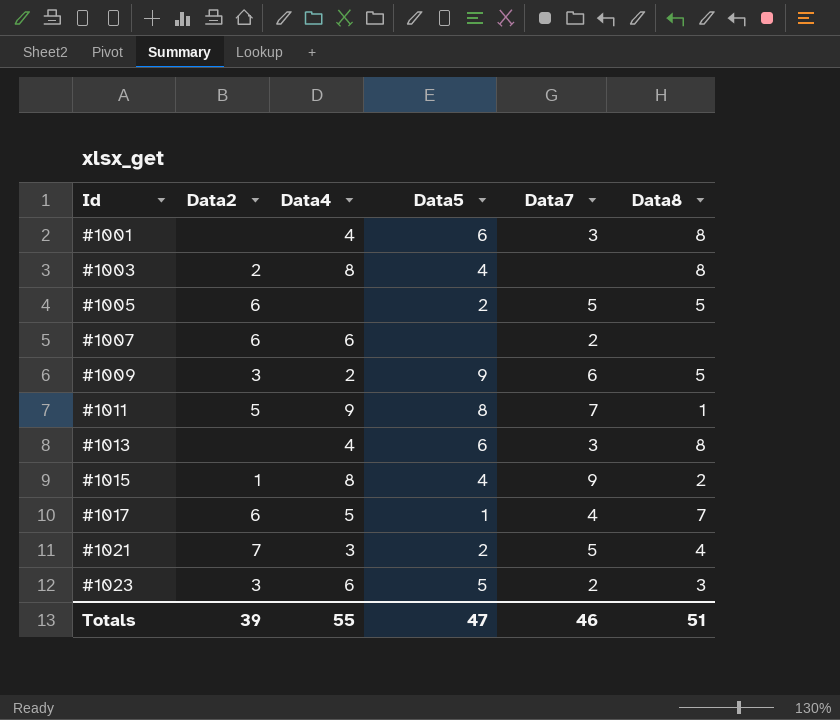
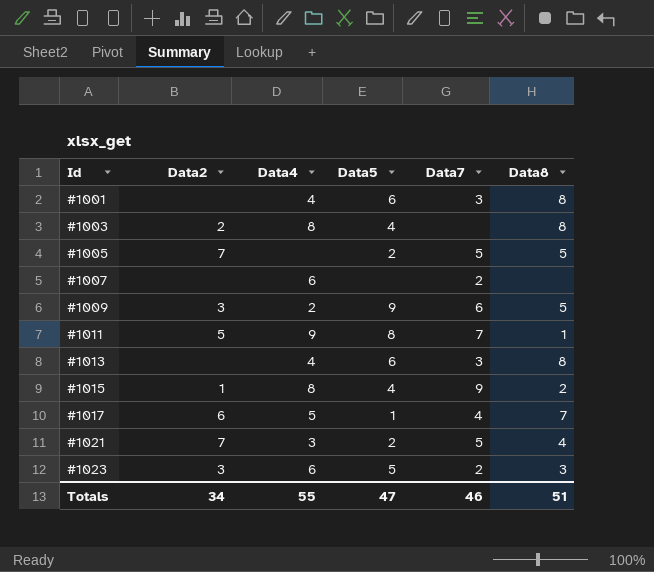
#1005 | Data2: 6 -> 7
#1007 | Data2: 6 -> none
Totals | Data2: 39 -> 34

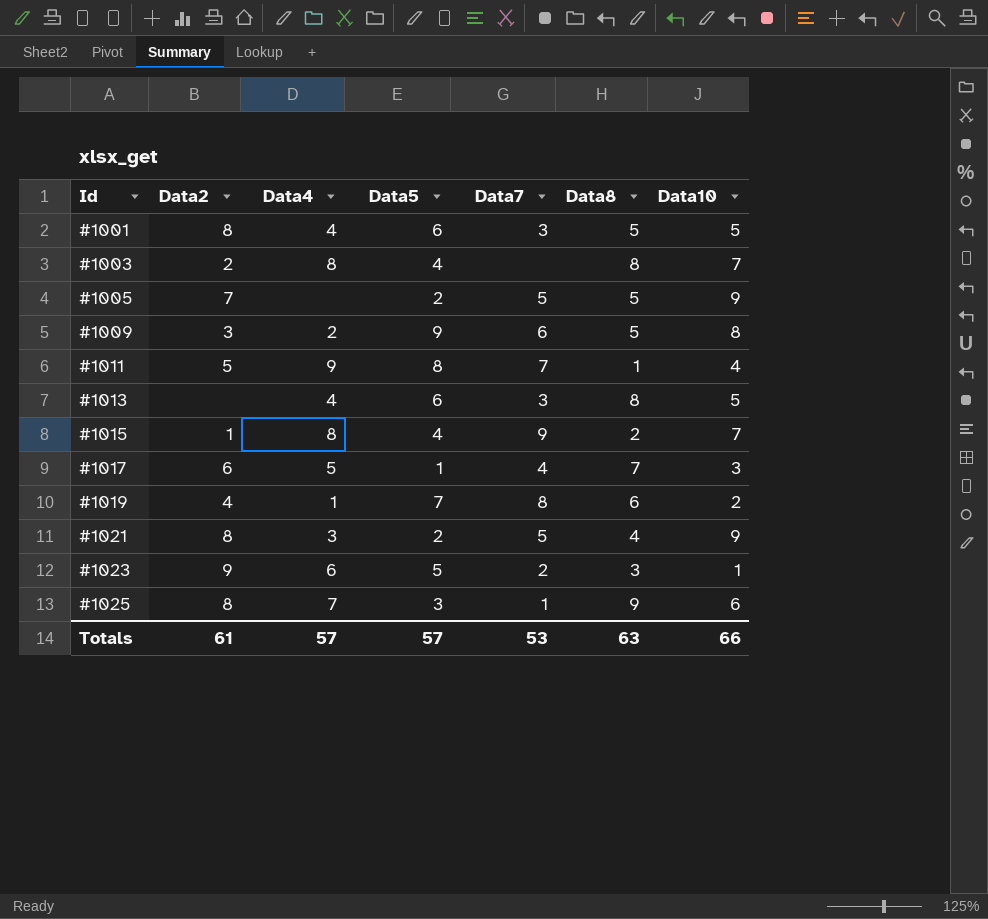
column Data10 | position: none -> 7
row #1007: none | 6 | none | 2 | none -> none
#1001 | Data2: none -> 8
#1001 | Data8: 8 -> 5
row #1019: none -> 4 | 1 | 7 | 8 | 6 | 2
#1021 | Data2: 7 -> 8
#1023 | Data2: 3 -> 9
row #1025: none -> 8 | 7 | 3 | 1 | 9 | 6
Totals | Data2: 34 -> 61
Totals | Data4: 55 -> 57
Totals | Data5: 47 -> 57
Totals | Data7: 46 -> 53
Totals | Data8: 51 -> 63

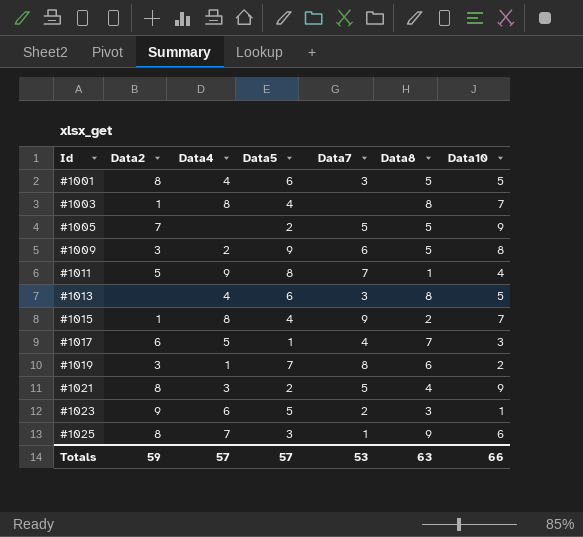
#1003 | Data2: 2 -> 1
#1019 | Data2: 4 -> 3
Totals | Data2: 61 -> 59

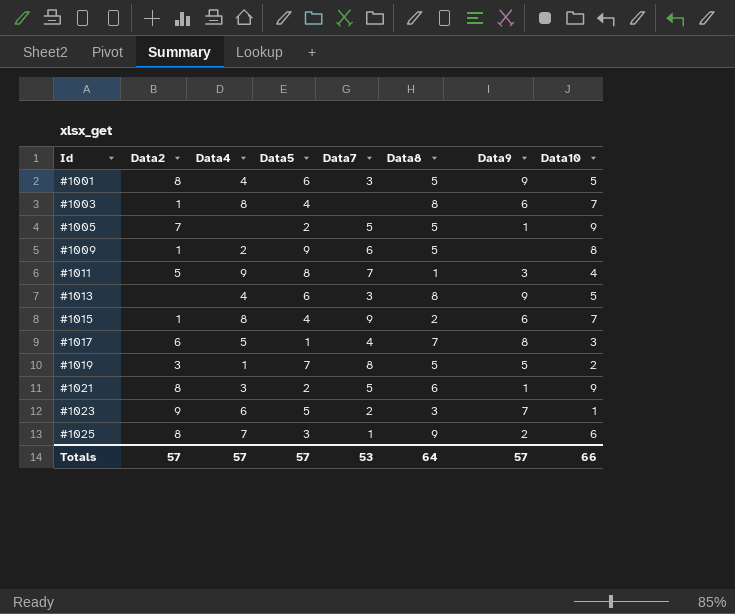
column Data9 | position: none -> 7
#1009 | Data2: 3 -> 1
#1019 | Data8: 6 -> 5
#1021 | Data8: 4 -> 6
Totals | Data2: 59 -> 57
Totals | Data8: 63 -> 64

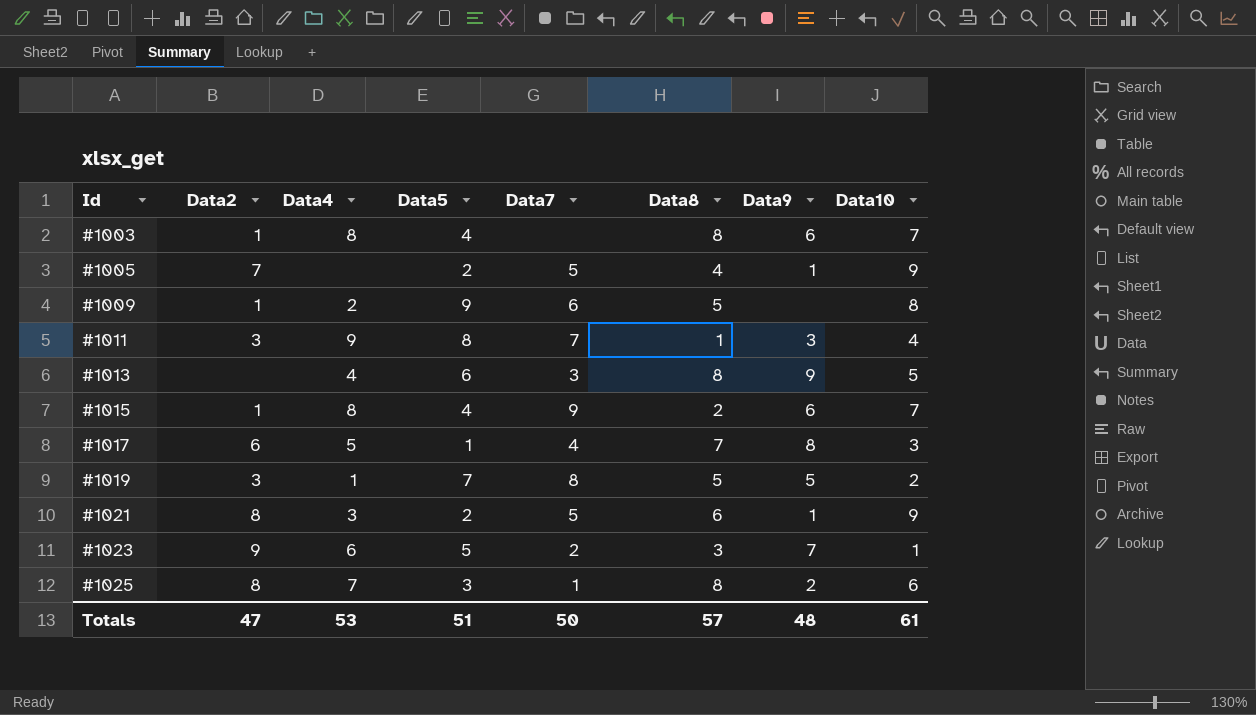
row #1001: 8 | 4 | 6 | 3 | 5 | 9 | 5 -> none
#1005 | Data8: 5 -> 4
#1011 | Data2: 5 -> 3
#1025 | Data8: 9 -> 8
Totals | Data2: 57 -> 47
Totals | Data4: 57 -> 53
Totals | Data5: 57 -> 51
Totals | Data7: 53 -> 50
Totals | Data8: 64 -> 57
Totals | Data9: 57 -> 48
Totals | Data10: 66 -> 61

